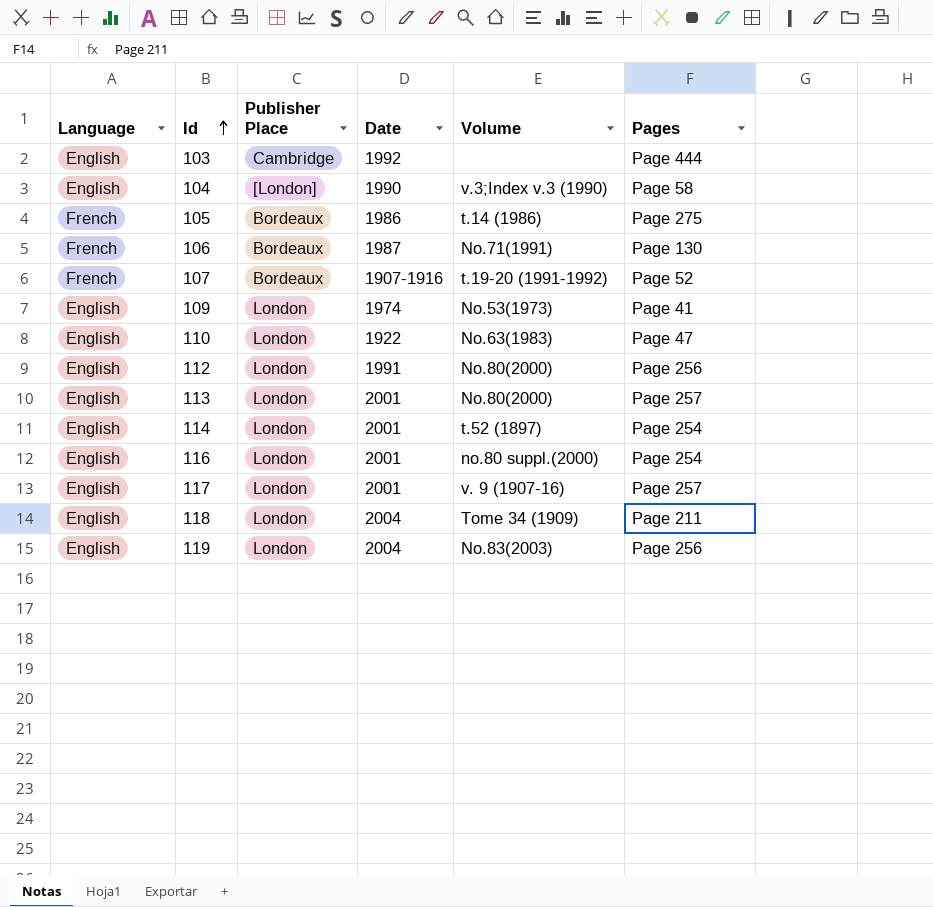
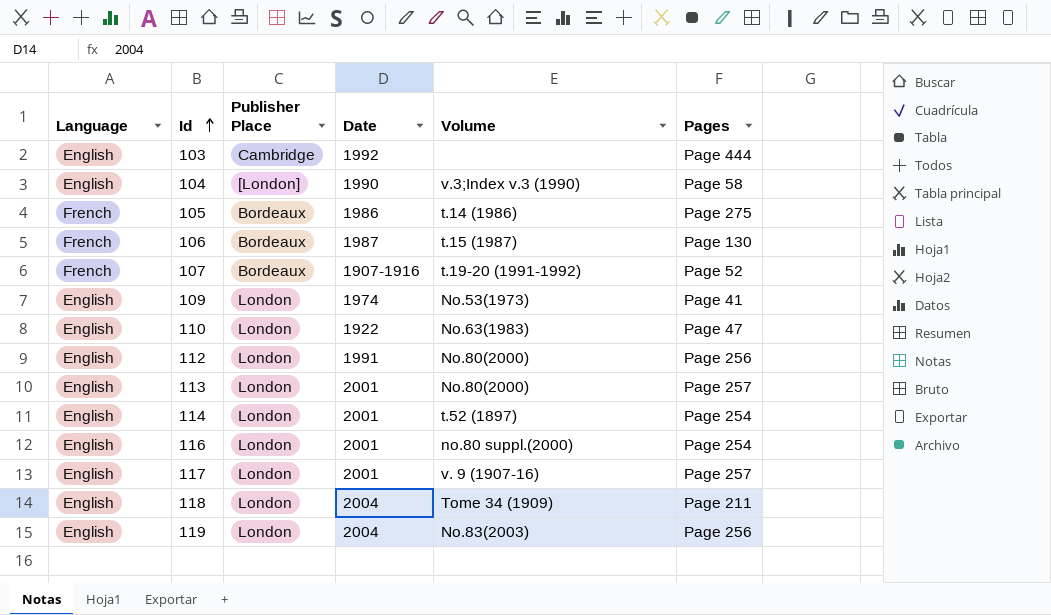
106 | Volume: No.71(1991) -> t.15 (1987)

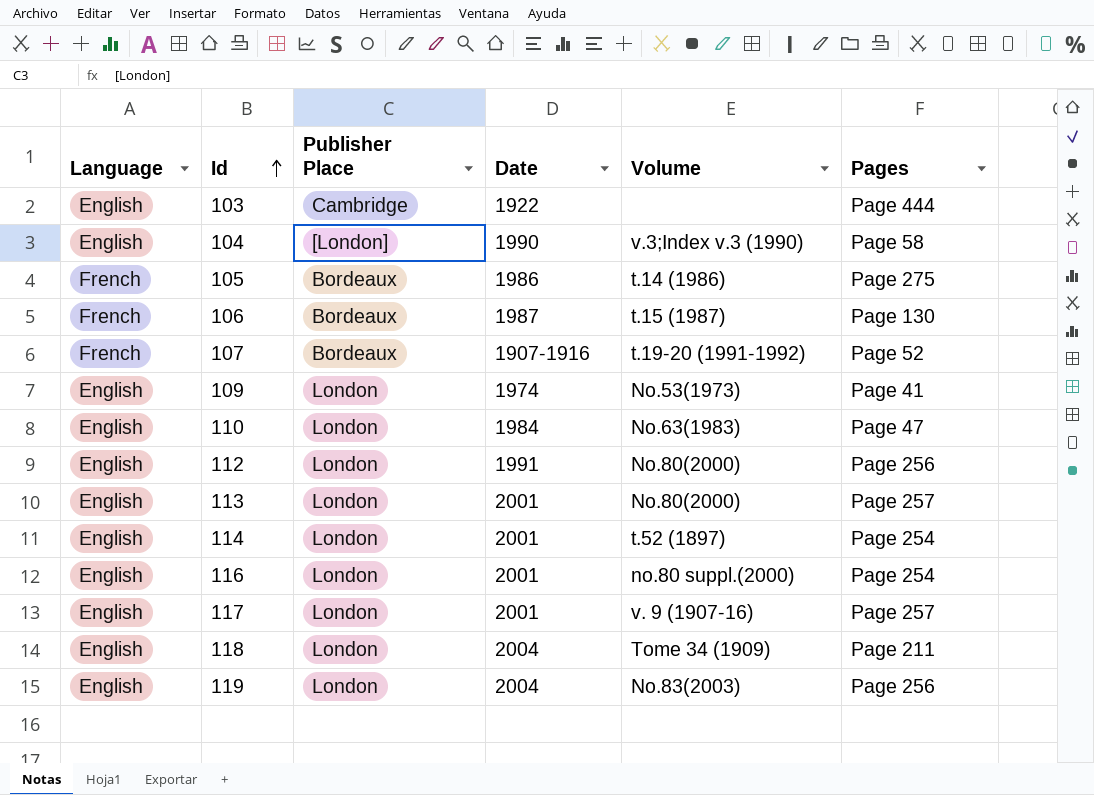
103 | Date: 1992 -> 1922
110 | Date: 1922 -> 1984

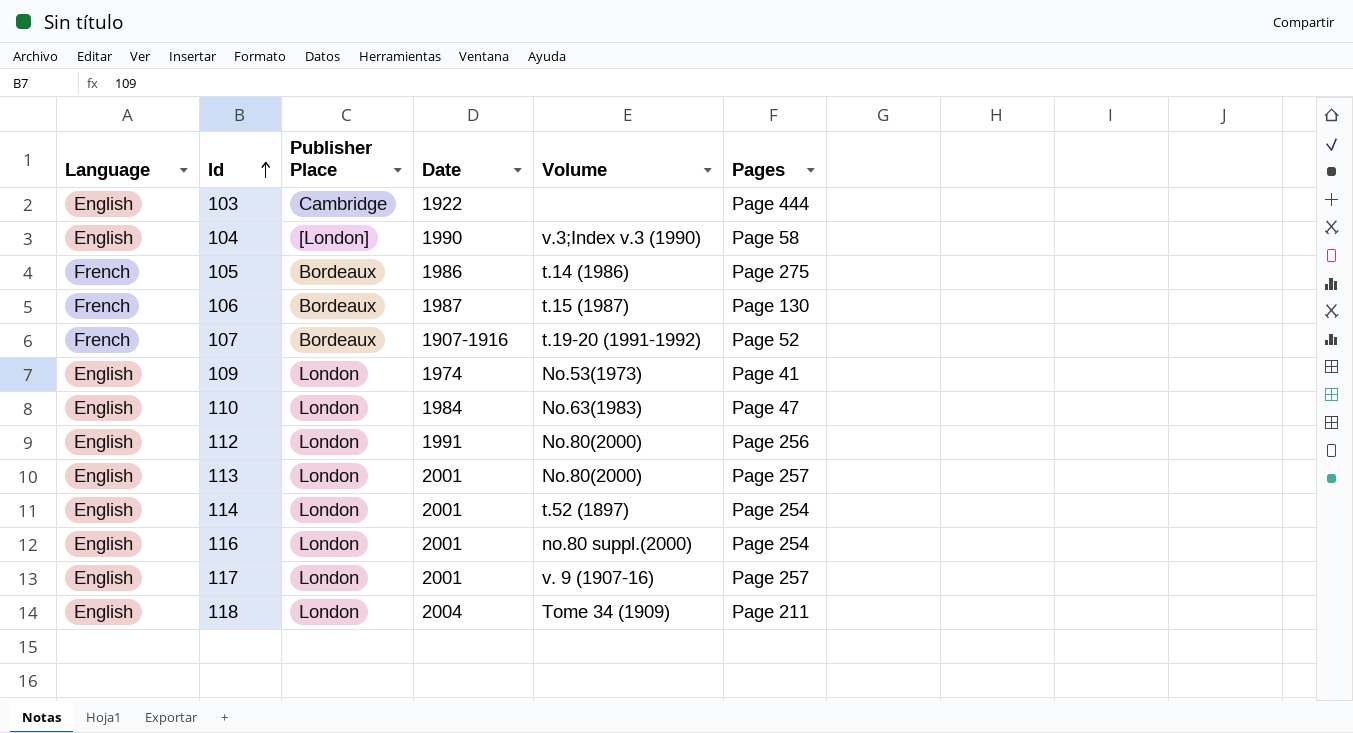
row 119: English | London | 2004 | No.83(2003) | Page 256 -> none

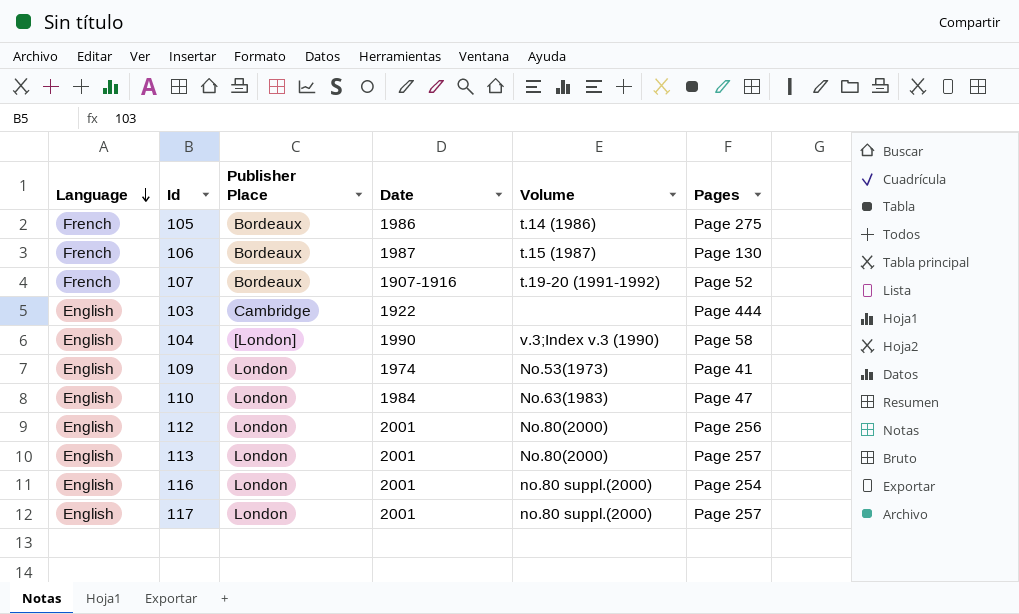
row order: Id ascending -> Language descending
row 114: English | London | 2001 | t.52 (1897) | Page 254 -> none
row 118: English | London | 2004 | Tome 34 (1909) | Page 211 -> none
112 | Date: 1991 -> 2001
117 | Volume: v. 9 (1907-16) -> no.80 suppl.(2000)

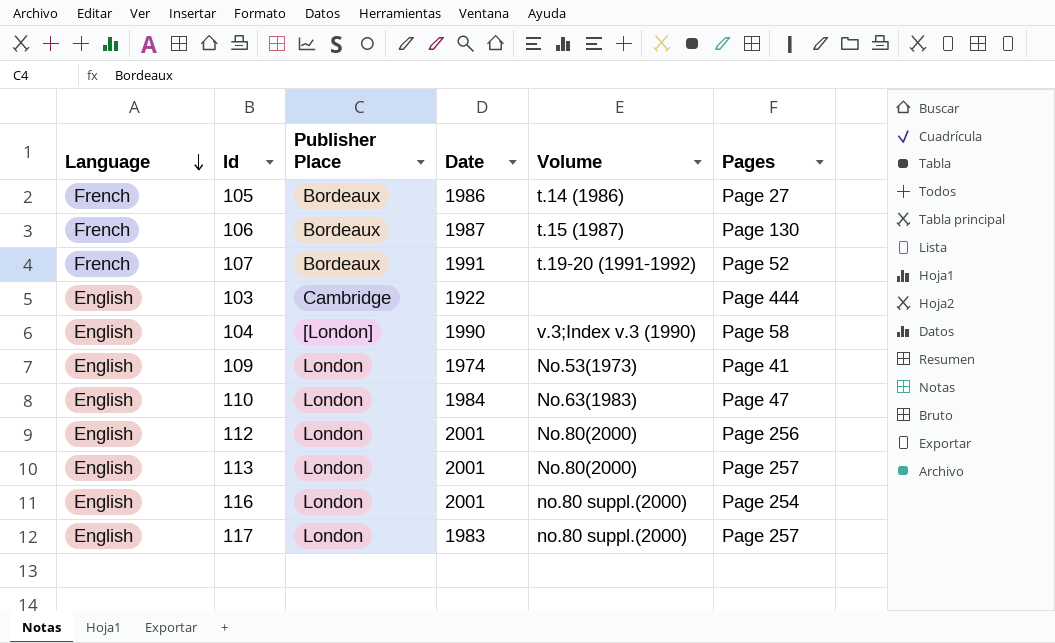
105 | Pages: Page 275 -> Page 27
107 | Date: 1907-1916 -> 1991
117 | Date: 2001 -> 1983

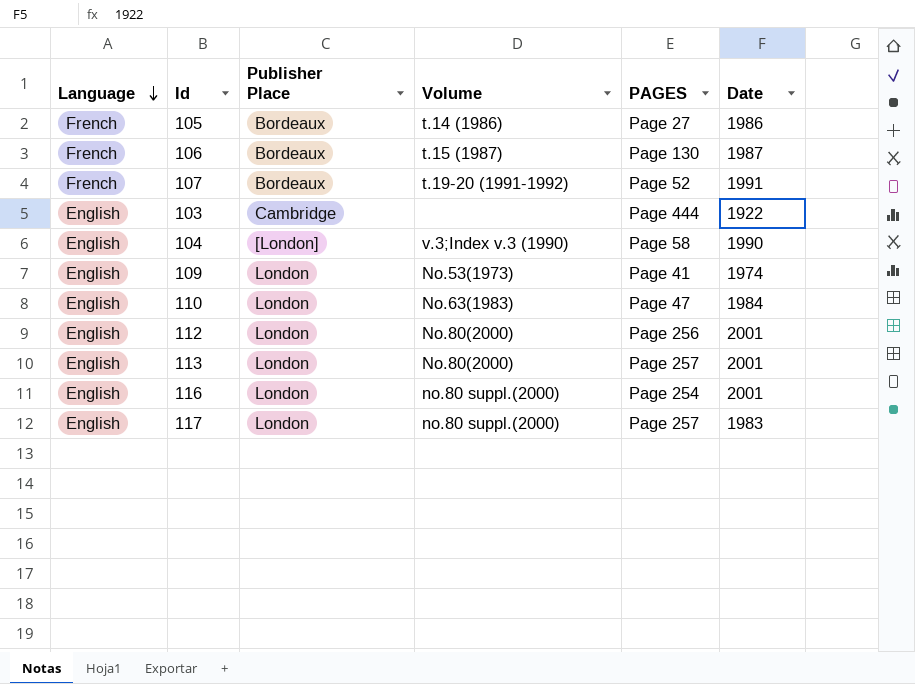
column name: Pages -> PAGES
column Date | position: 4 -> 6

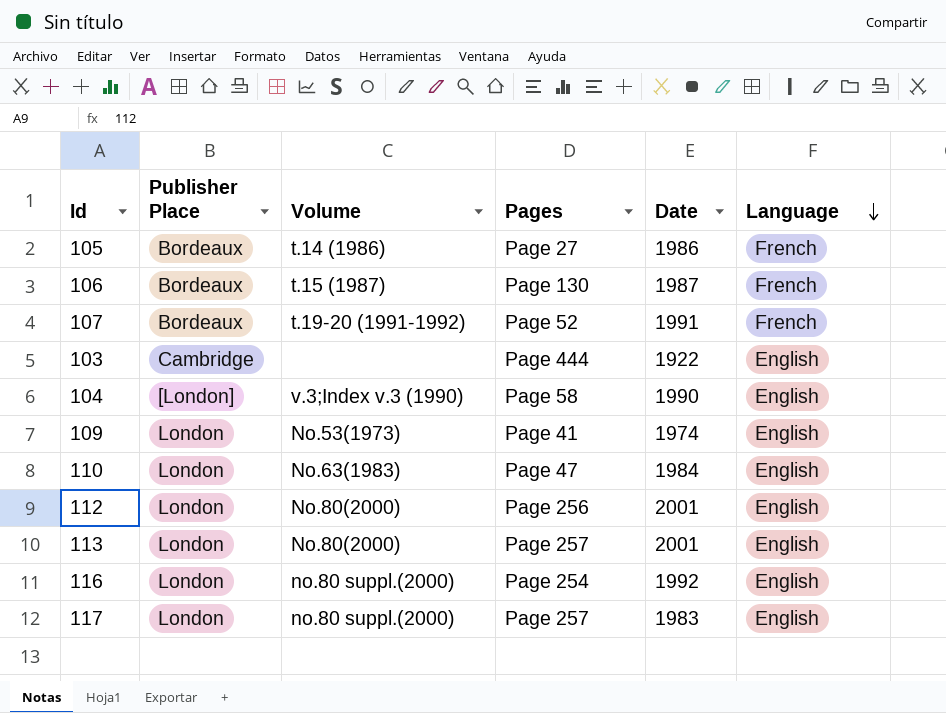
column name: PAGES -> Pages
column Language | position: 1 -> 6
116 | Date: 2001 -> 1992

